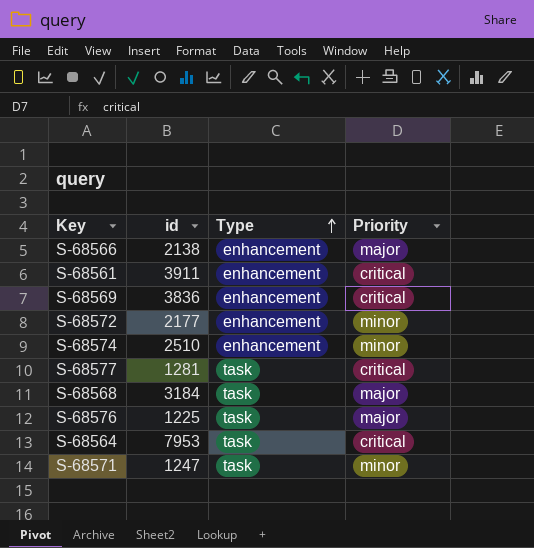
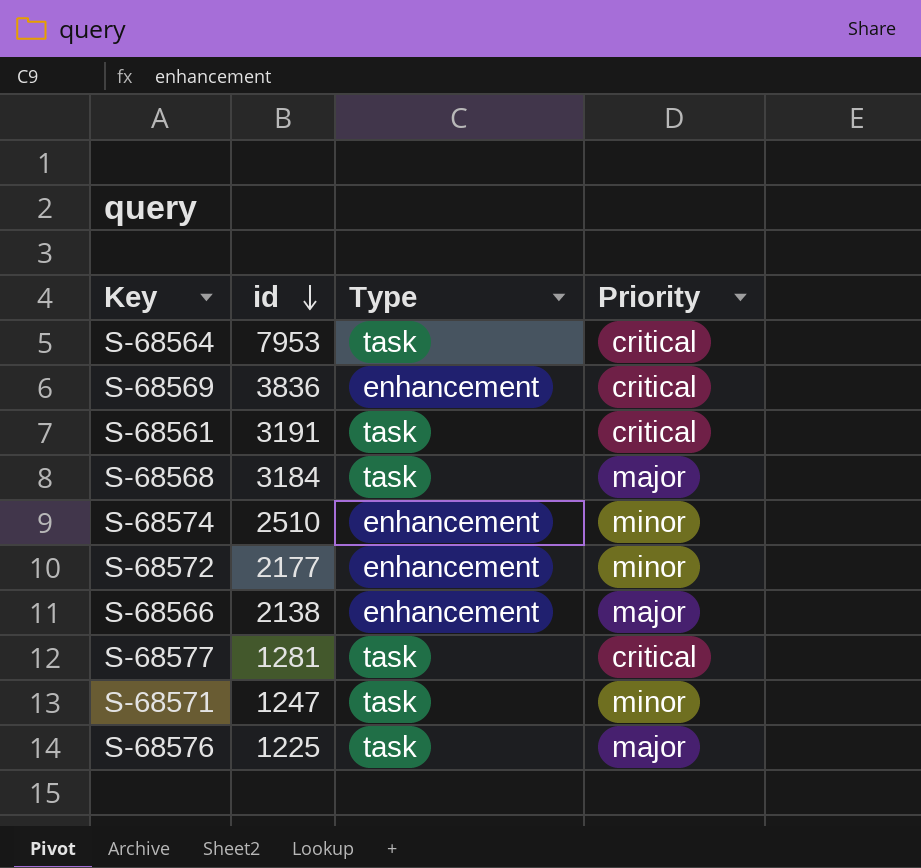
row order: Type ascending -> id descending
S-68561 | id: 3911 -> 3191
S-68561 | Type: enhancement -> task

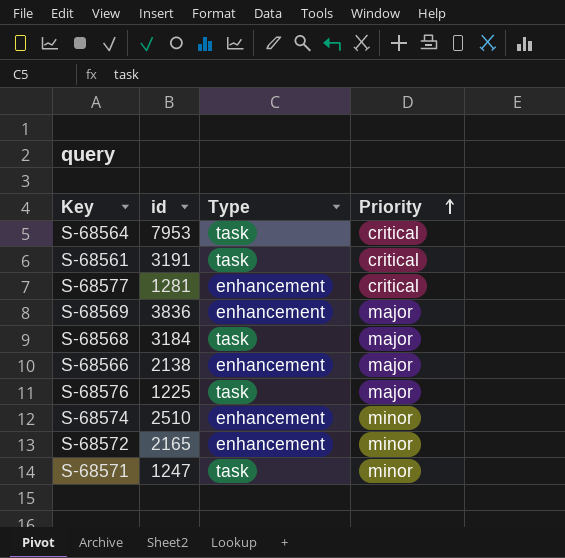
row order: id descending -> Priority ascending
S-68577 | Type: task -> enhancement
S-68569 | Priority: critical -> major
S-68572 | id: 2177 -> 2165

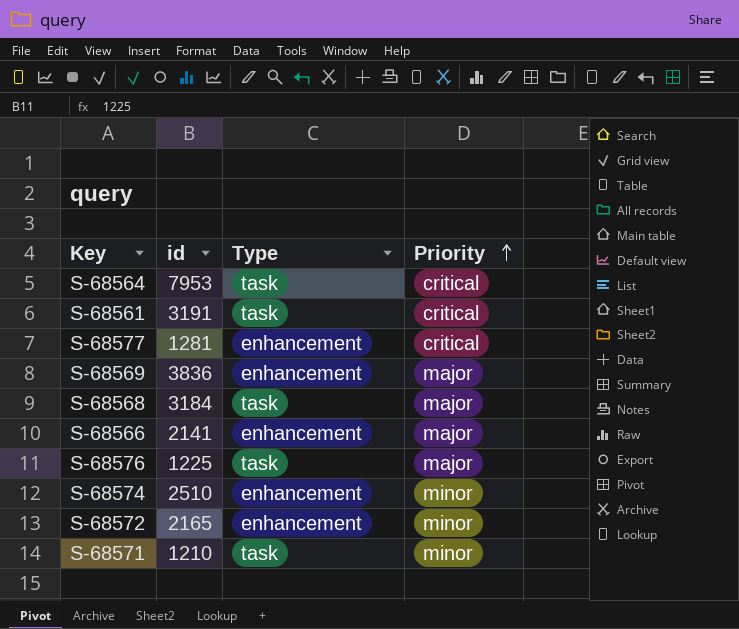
S-68566 | id: 2138 -> 2141
S-68571 | id: 1247 -> 1210

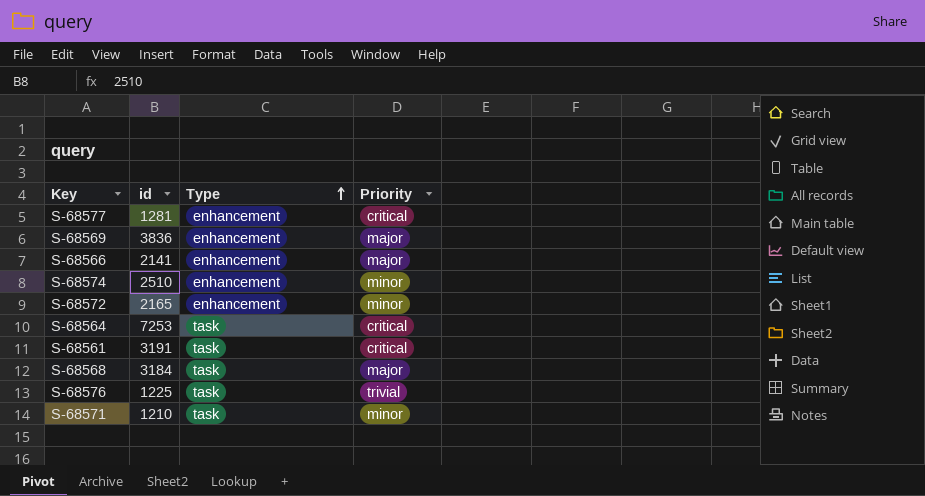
row order: Priority ascending -> Type ascending
S-68564 | id: 7953 -> 7253
S-68576 | Priority: major -> trivial

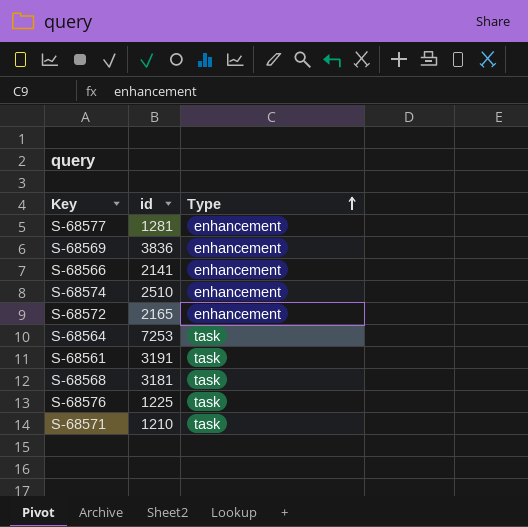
column Priority | position: 4 -> none
S-68568 | id: 3184 -> 3181

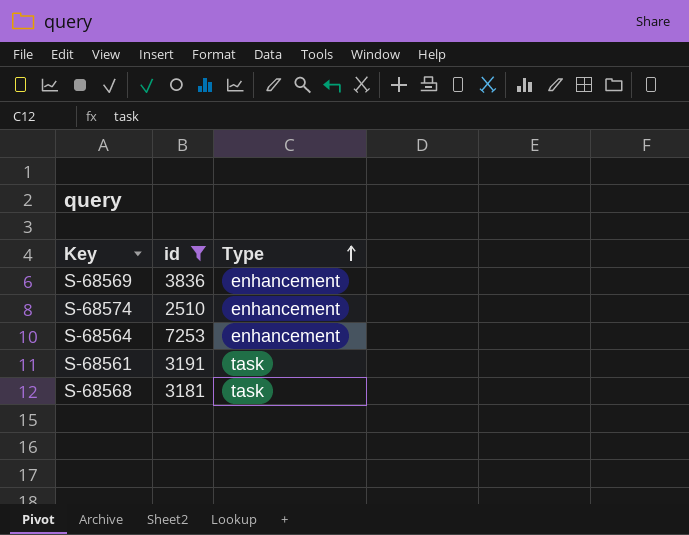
filter: none -> id >= 2510
S-68564 | Type: task -> enhancement

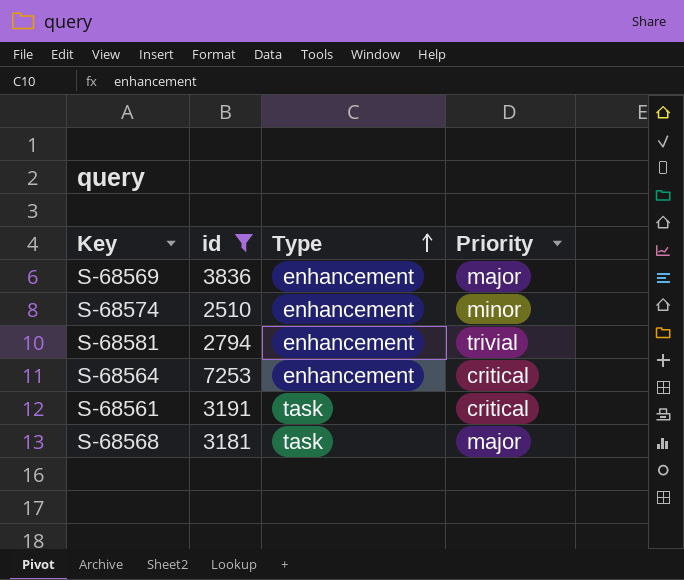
column Priority | position: none -> 4
row S-68581: none -> 2794 | enhancement | trivial

